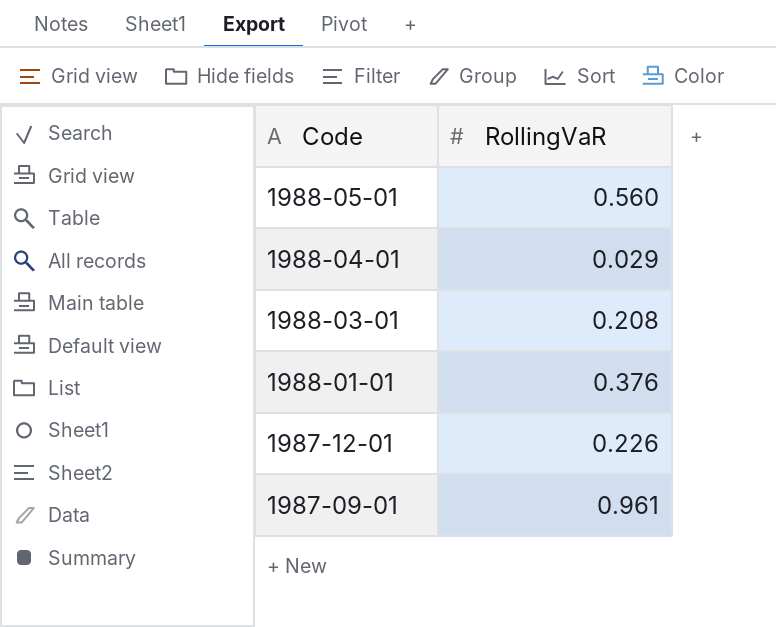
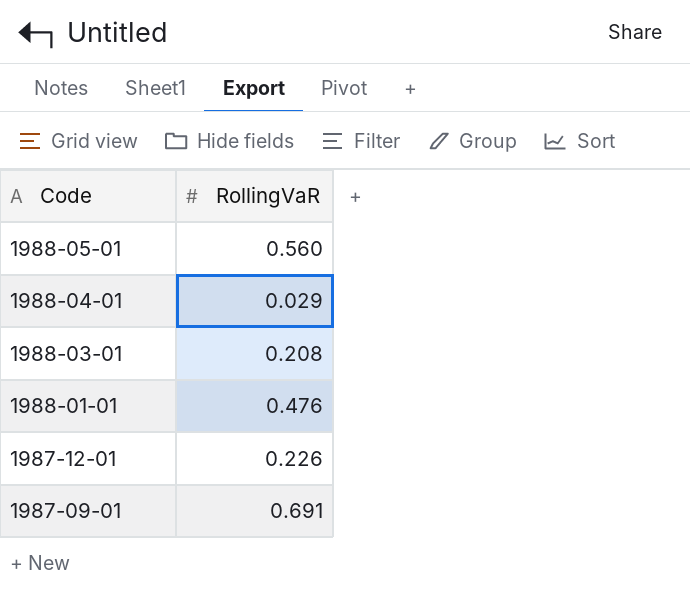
1988-01-01 | RollingVaR: 0.376 -> 0.476
1987-09-01 | RollingVaR: 0.961 -> 0.691

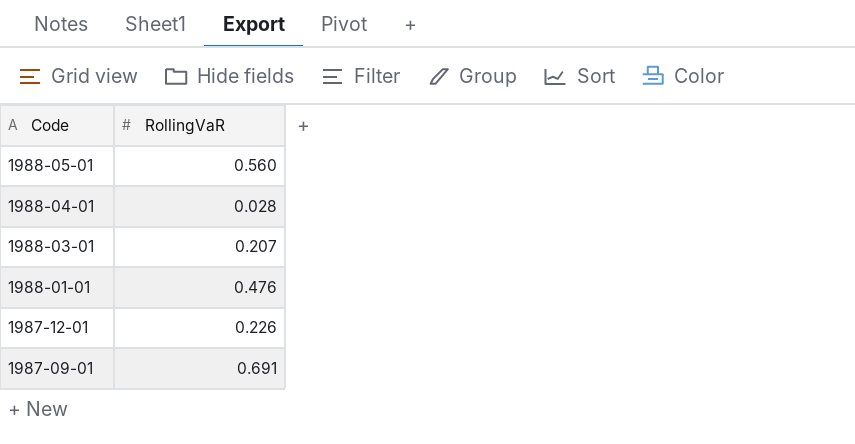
1988-04-01 | RollingVaR: 0.029 -> 0.028
1988-03-01 | RollingVaR: 0.208 -> 0.207

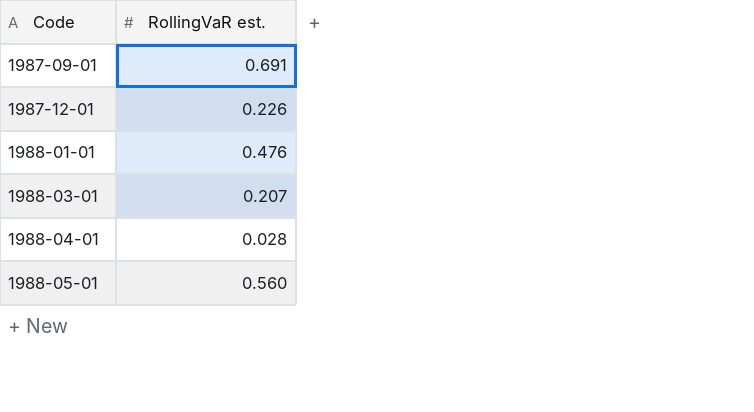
row order: Code descending -> Code ascending
column name: RollingVaR -> RollingVaR est.

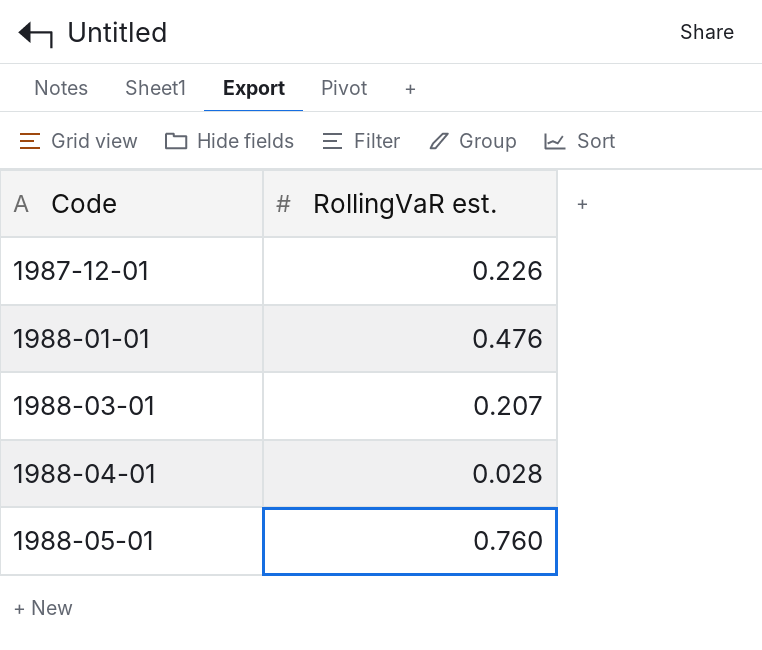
row 1987-09-01: 0.691 -> none
1988-05-01 | RollingVaR est.: 0.560 -> 0.760

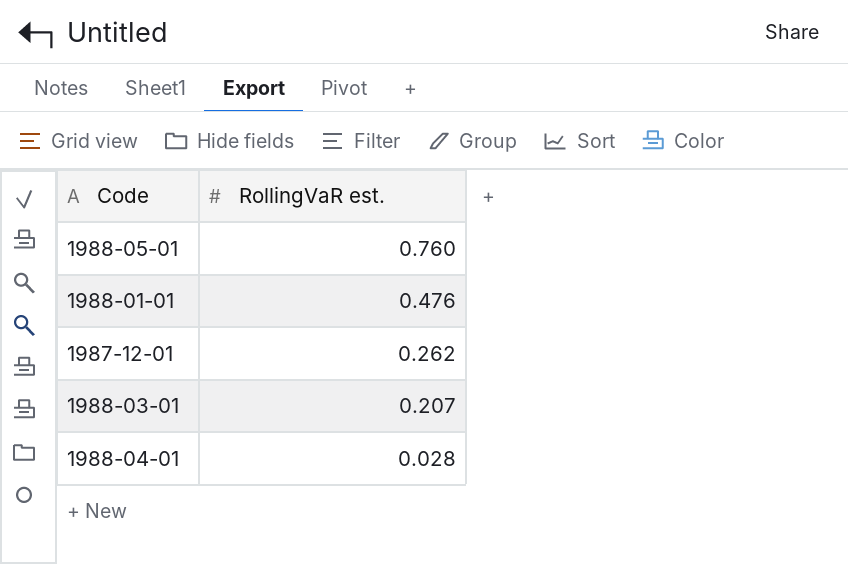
row order: Code ascending -> RollingVaR est. descending
1987-12-01 | RollingVaR est.: 0.226 -> 0.262

